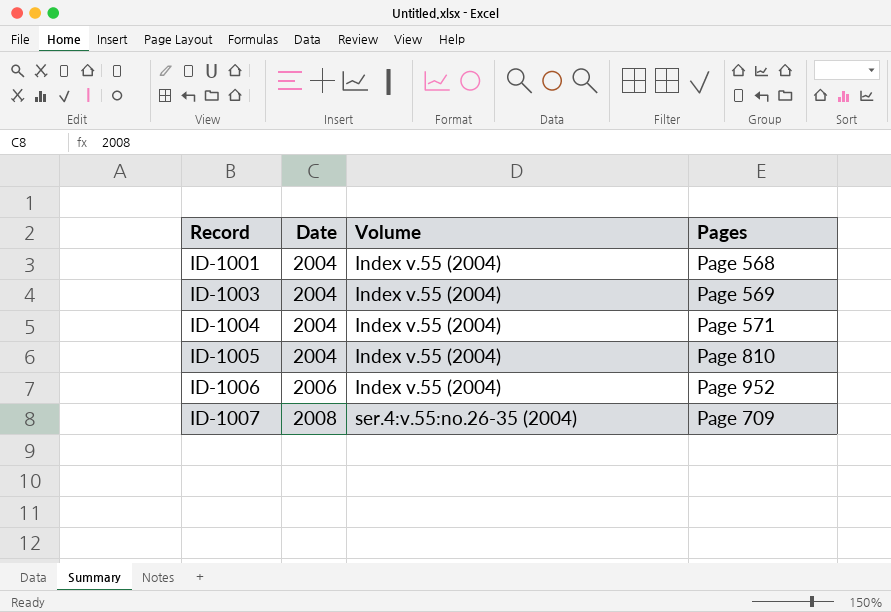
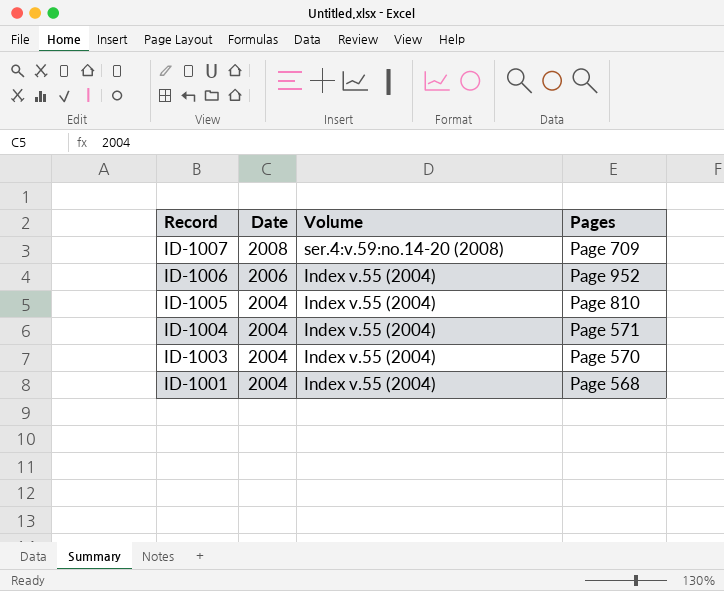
row order: Record ascending -> Record descending
ID-1007 | Volume: ser.4:v.55:no.26-35 (2004) -> ser.4:v.59:no.14-20 (2008)
ID-1003 | Pages: Page 569 -> Page 570

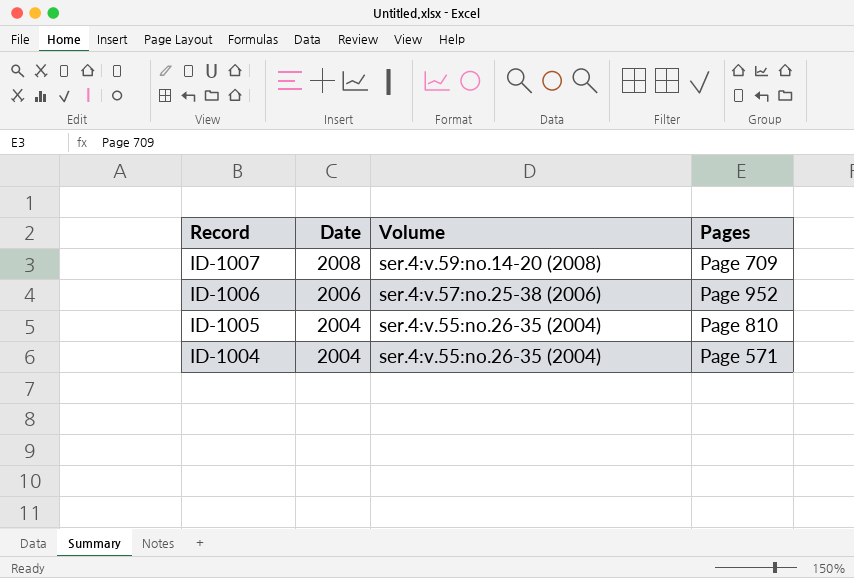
row ID-1003: 2004 | Index v.55 (2004) | Page 570 -> none
row ID-1001: 2004 | Index v.55 (2004) | Page 568 -> none
ID-1006 | Volume: Index v.55 (2004) -> ser.4:v.57:no.25-38 (2006)
ID-1005 | Volume: Index v.55 (2004) -> ser.4:v.55:no.26-35 (2004)
ID-1004 | Volume: Index v.55 (2004) -> ser.4:v.55:no.26-35 (2004)

